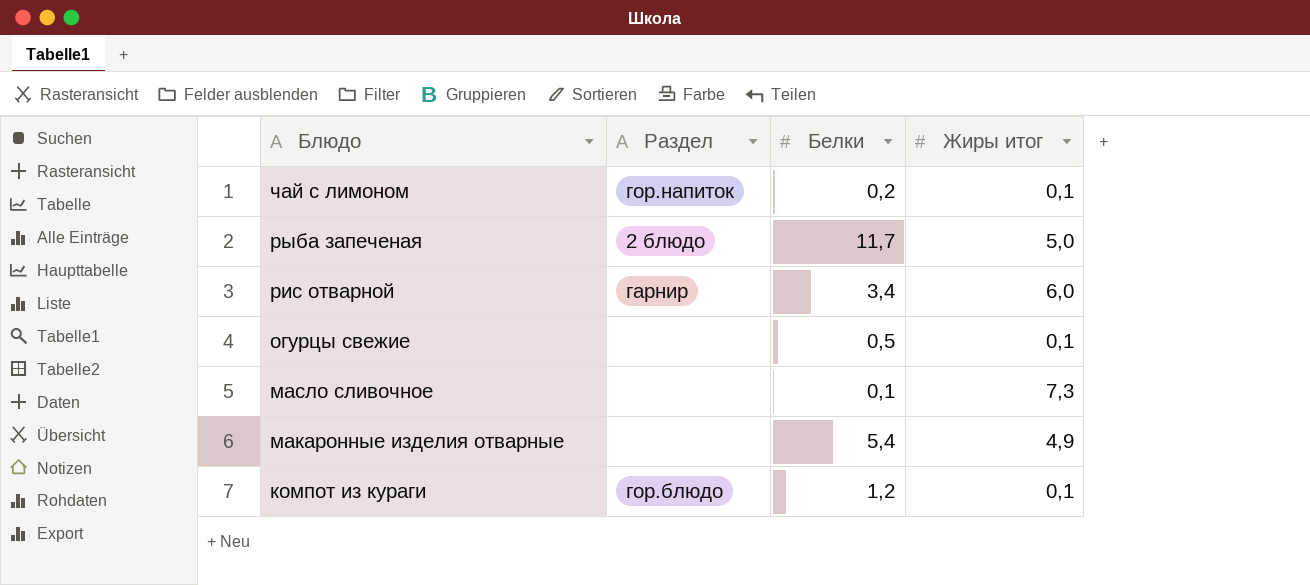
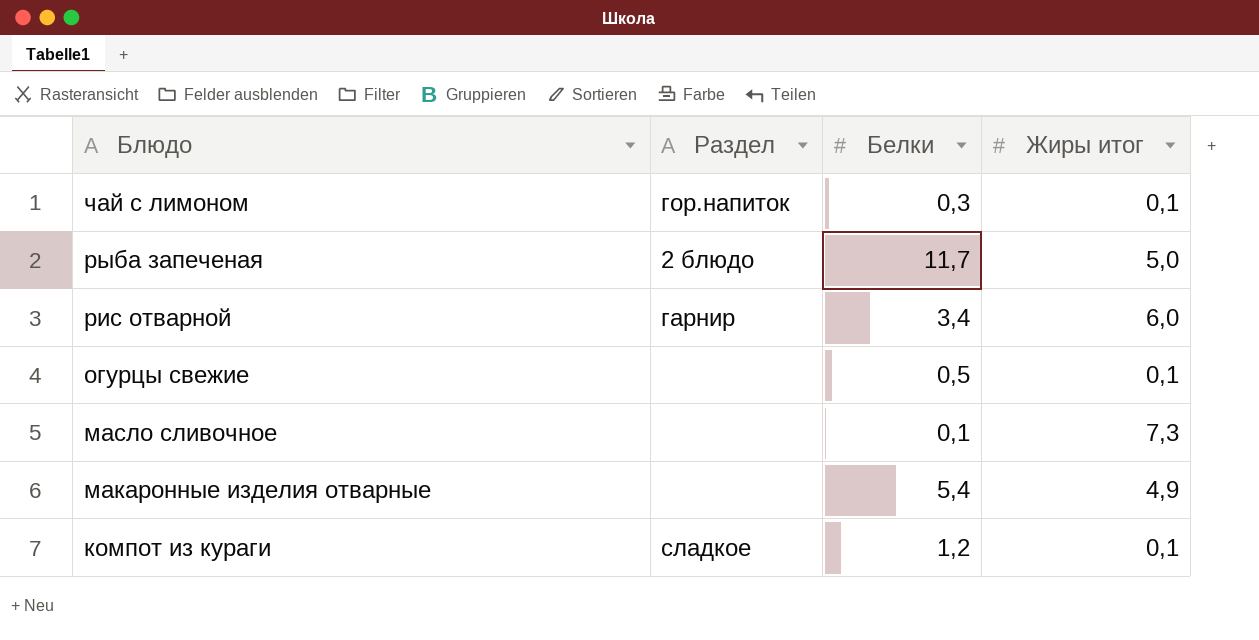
чай с лимоном | Белки: 0,2 -> 0,3
компот из кураги | Раздел: гор.блюдо -> сладкое

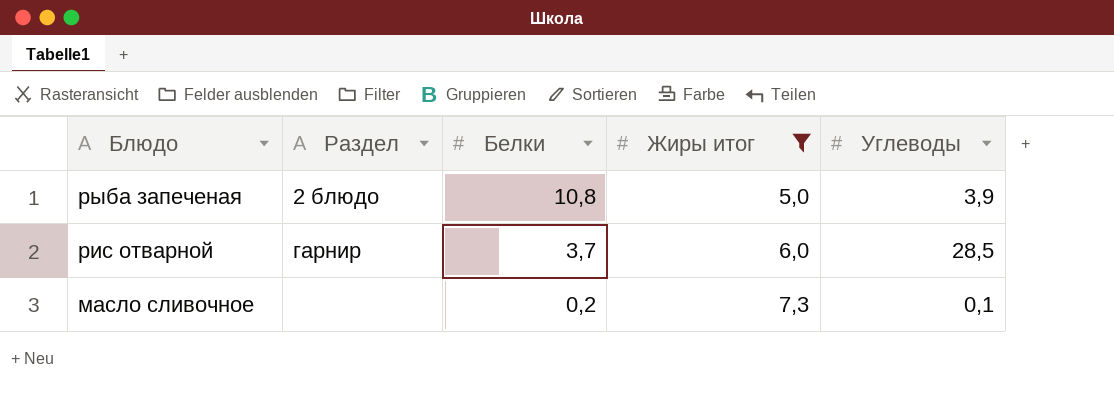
filter: none -> Жиры итог >= 5,0
column Углеводы | position: none -> 5
рыба запеченая | Белки: 11,7 -> 10,8
рис отварной | Белки: 3,4 -> 3,7
масло сливочное | Белки: 0,1 -> 0,2

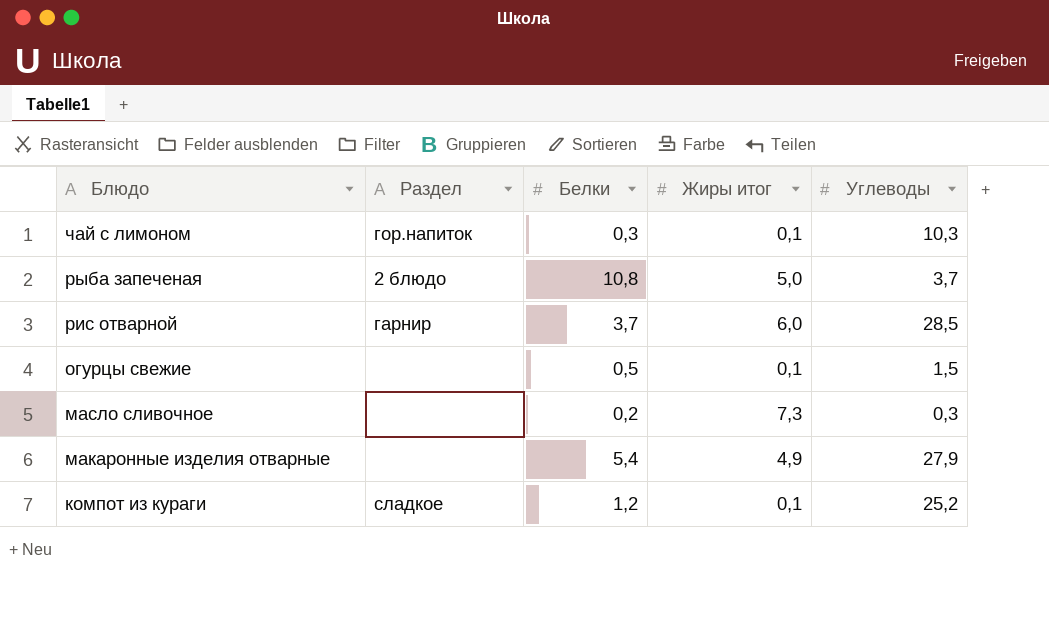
filter: Жиры итог >= 5,0 -> none
рыба запеченая | Углеводы: 3,9 -> 3,7
масло сливочное | Углеводы: 0,1 -> 0,3

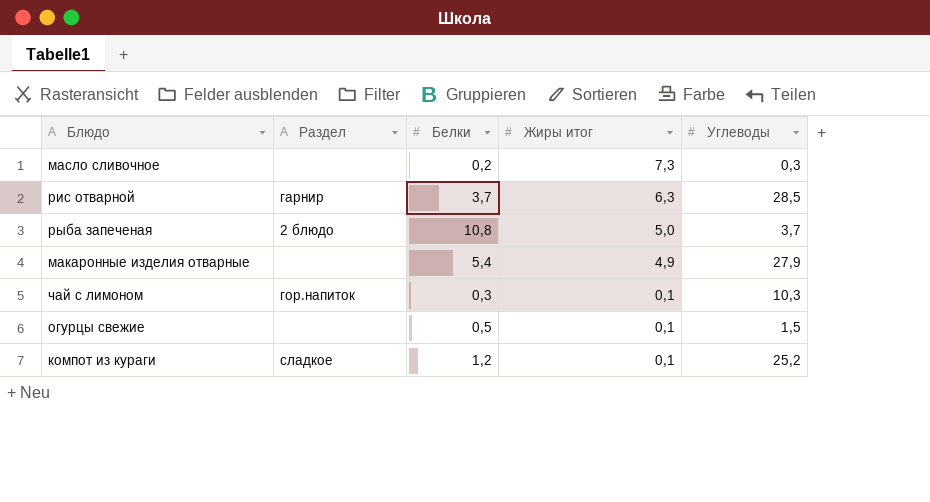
row order: Блюдо descending -> Жиры итог descending
рис отварной | Жиры итог: 6,0 -> 6,3

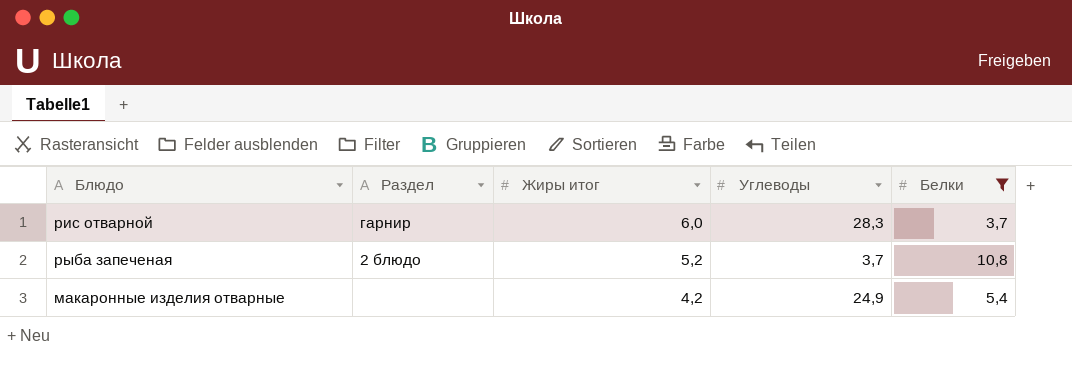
filter: none -> Белки >= 3,7
column Белки | position: 3 -> 5
рис отварной | Жиры итог: 6,3 -> 6,0
рис отварной | Углеводы: 28,5 -> 28,3
рыба запеченая | Жиры итог: 5,0 -> 5,2
макаронные изделия отварные | Жиры итог: 4,9 -> 4,2
макаронные изделия отварные | Углеводы: 27,9 -> 24,9

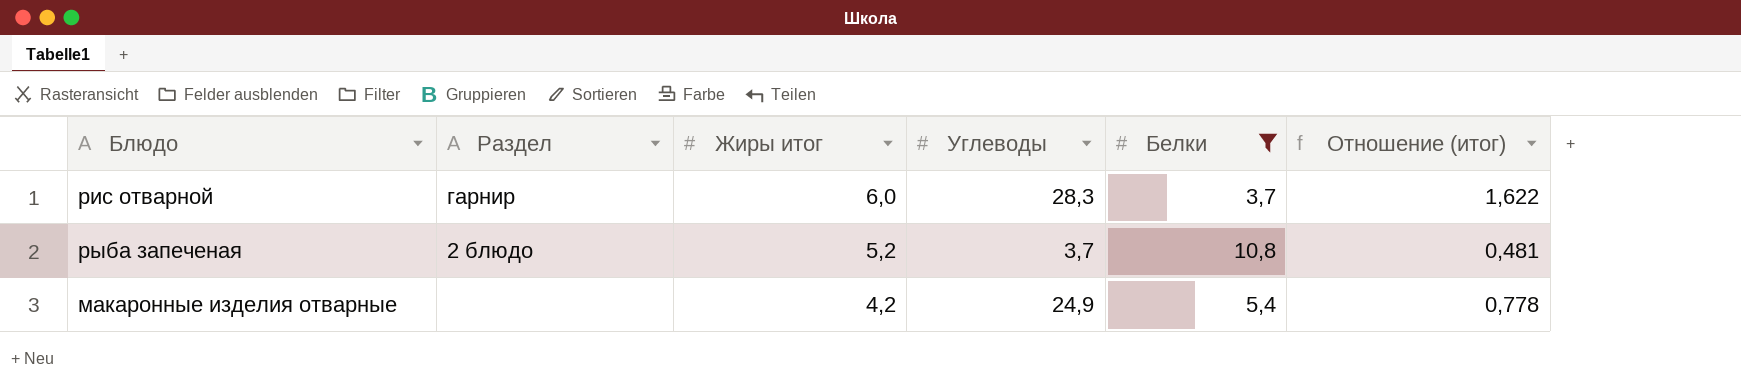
column Отношение (итог) | formula: none -> [Жиры итог] / [Белки]

